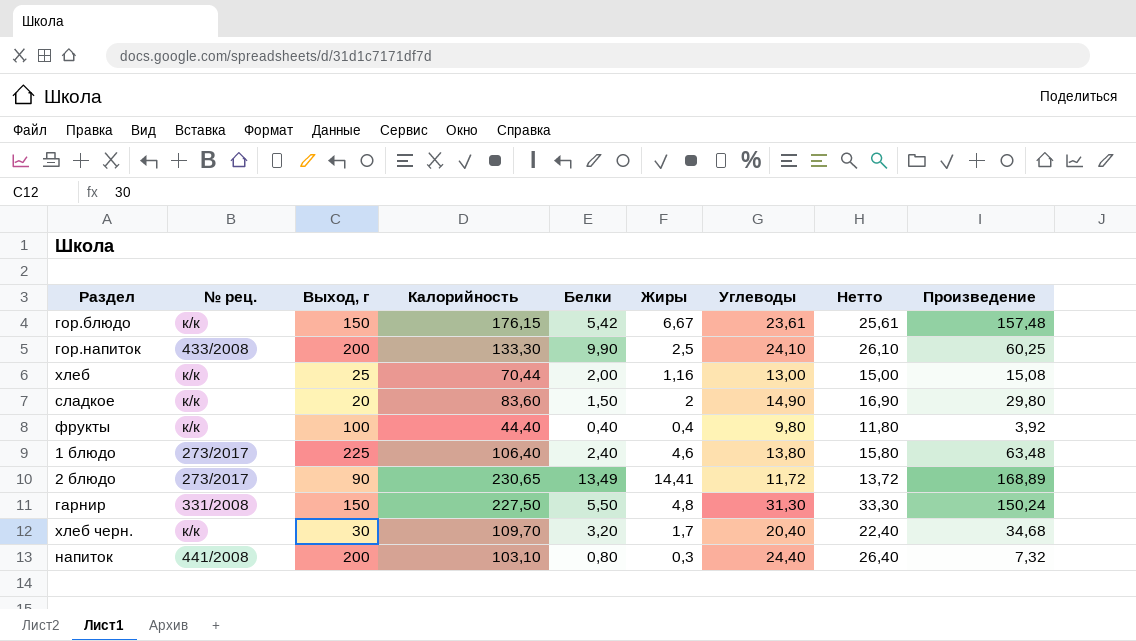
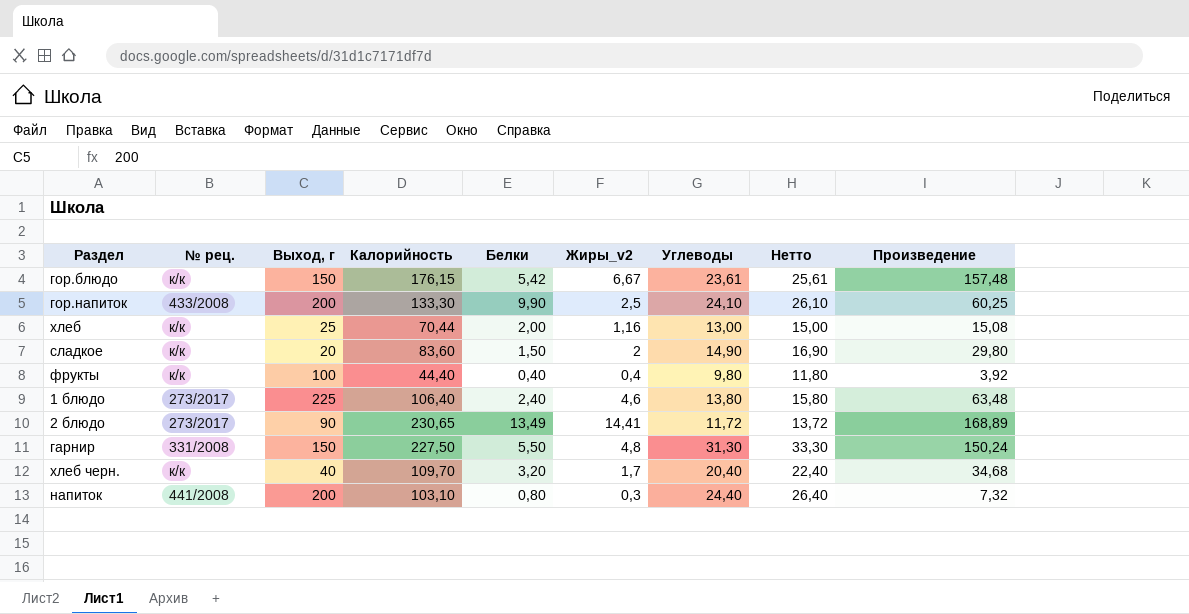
column name: Жиры -> Жиры_v2
хлеб черн. | Выход, г: 30 -> 40

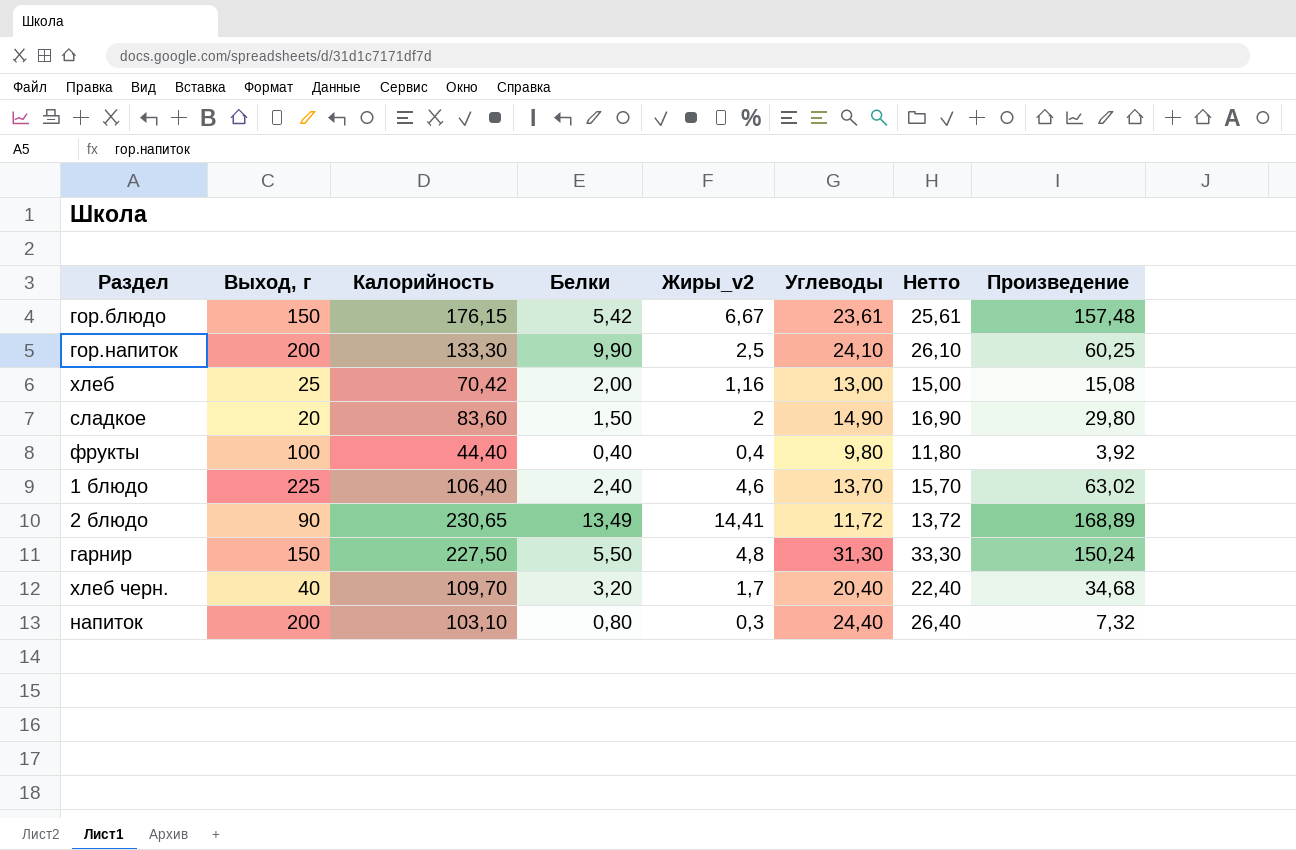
column № рец. | position: 2 -> none
хлеб | Калорийность: 70,44 -> 70,42
1 блюдо | Углеводы: 13,80 -> 13,70
1 блюдо | Нетто: 15,80 -> 15,70
1 блюдо | Произведение: 63,48 -> 63,02

